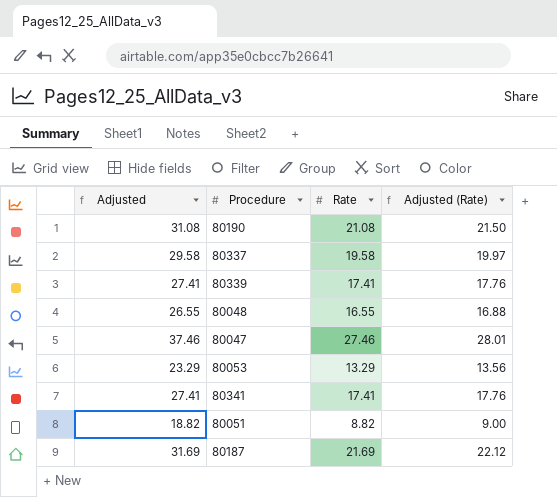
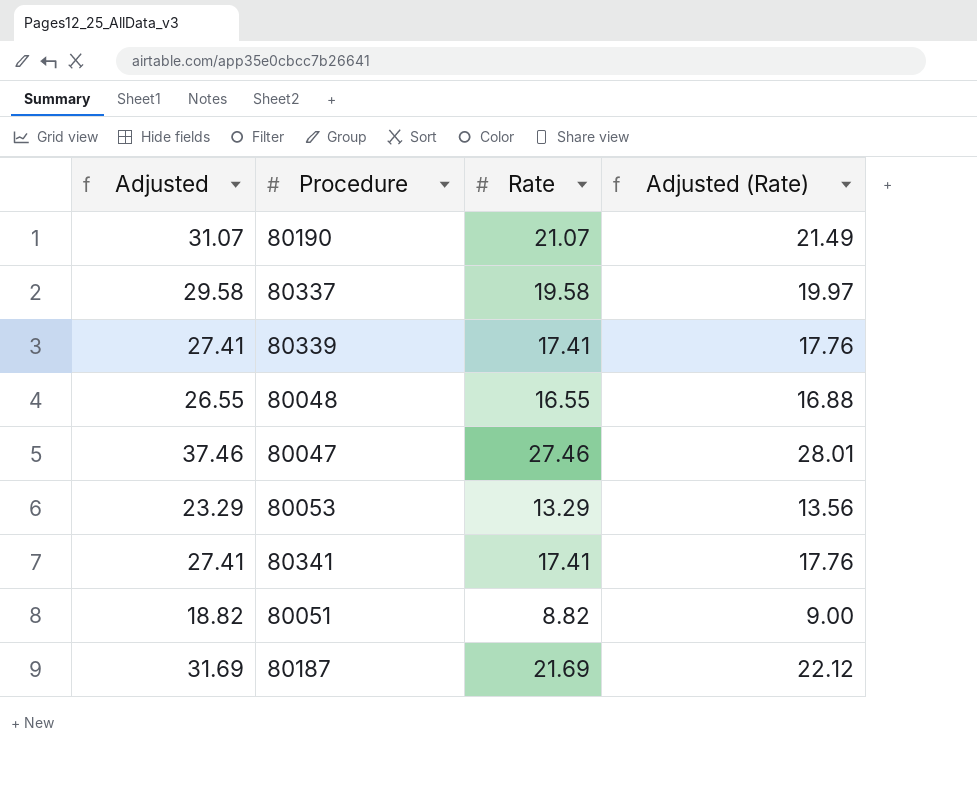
80190 | Adjusted: 31.08 -> 31.07
80190 | Rate: 21.08 -> 21.07
80190 | Adjusted (Rate): 21.50 -> 21.49

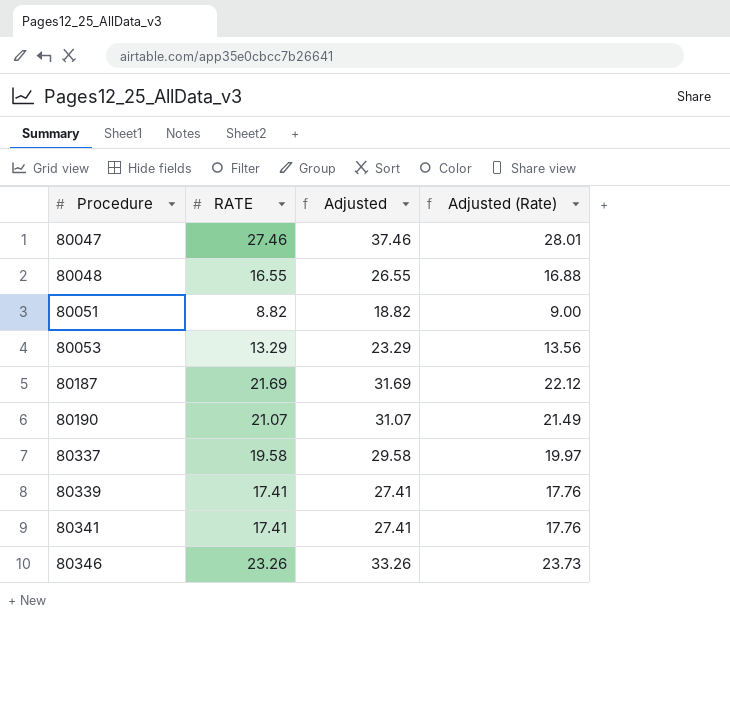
row order: none -> Procedure ascending
column name: Rate -> RATE
column Adjusted | position: 1 -> 3
row 80346: none -> 23.26 | 33.26 | 23.73

